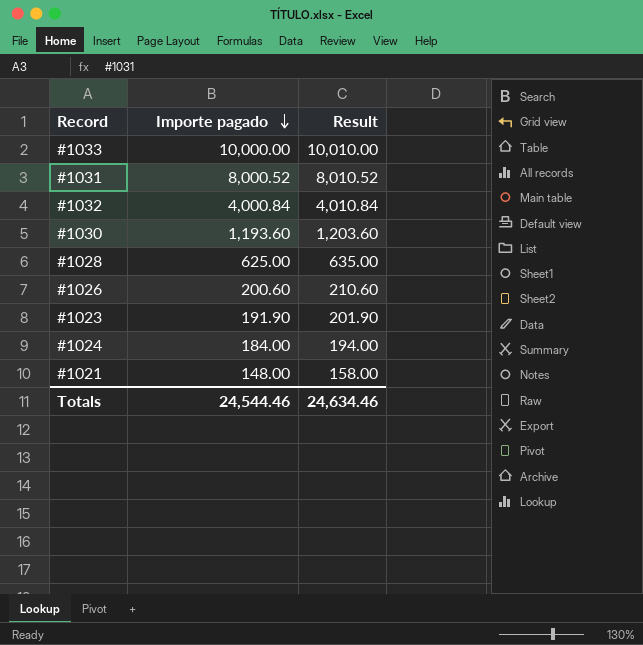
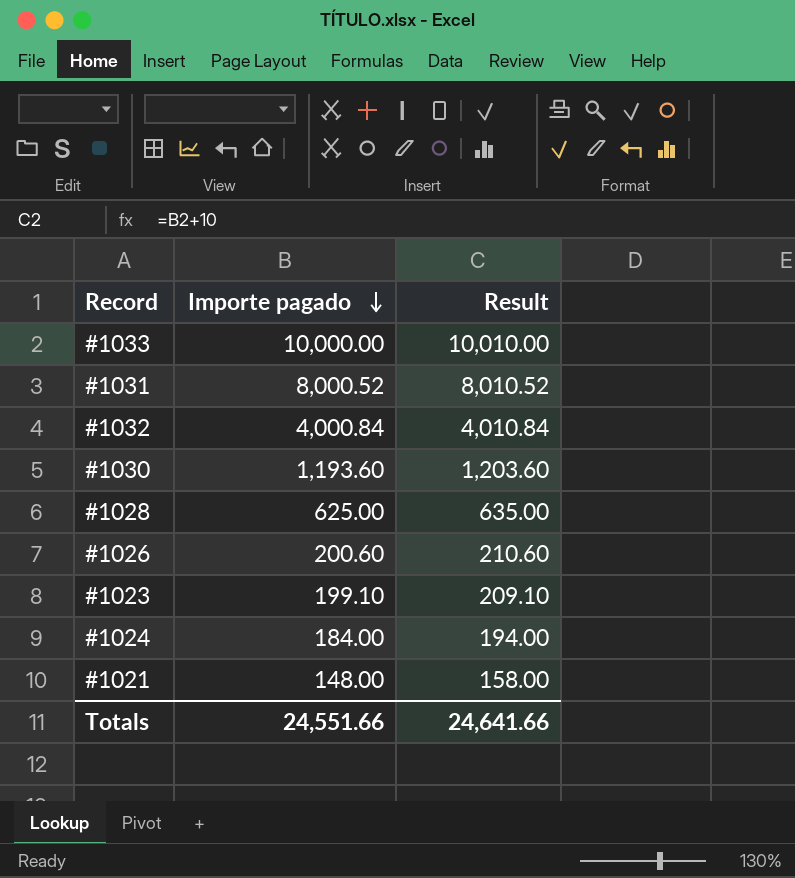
#1023 | Importe pagado: 191.90 -> 199.10
#1023 | Result: 201.90 -> 209.10
Totals | Importe pagado: 24,544.46 -> 24,551.66
Totals | Result: 24,634.46 -> 24,641.66

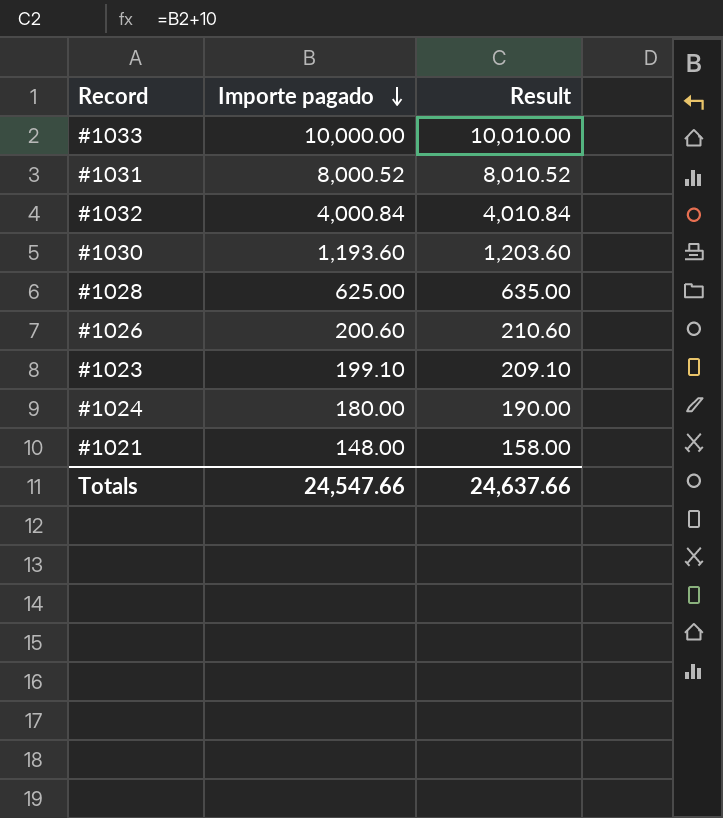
#1024 | Importe pagado: 184.00 -> 180.00
#1024 | Result: 194.00 -> 190.00
Totals | Importe pagado: 24,551.66 -> 24,547.66
Totals | Result: 24,641.66 -> 24,637.66

